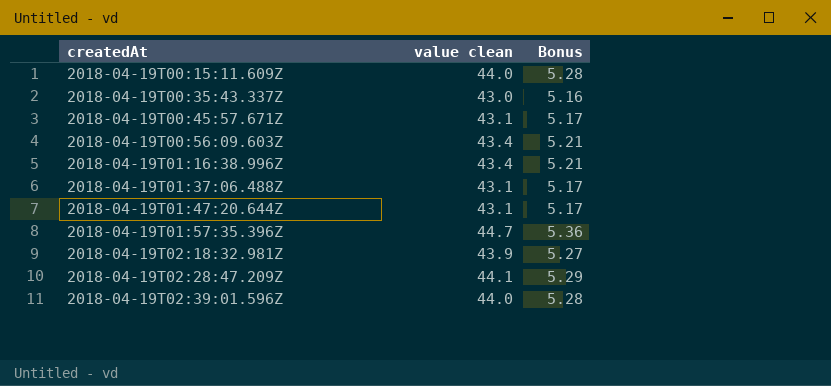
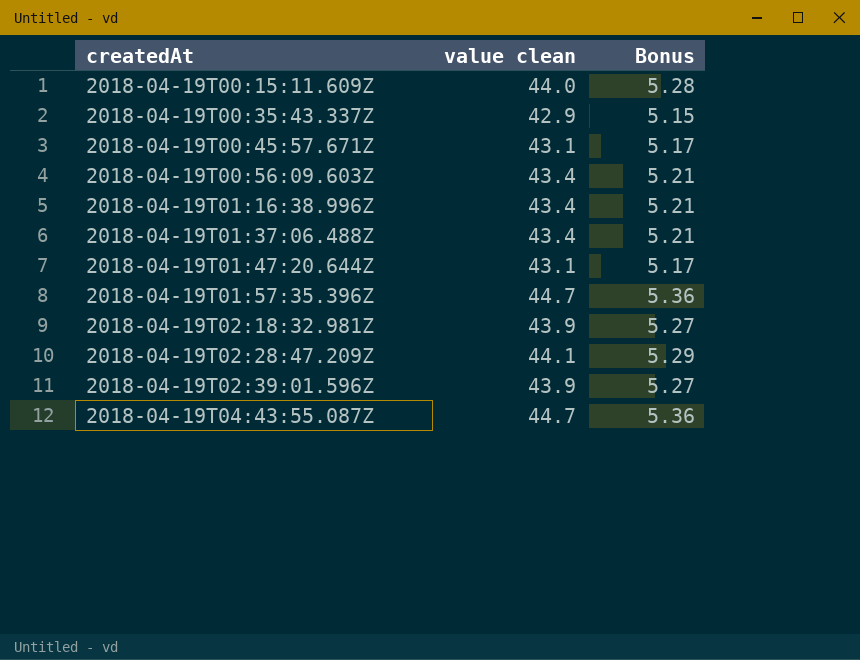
2018-04-19T00:35:43.337Z | value clean: 43.0 -> 42.9
2018-04-19T00:35:43.337Z | Bonus: 5.16 -> 5.15
2018-04-19T01:37:06.488Z | value clean: 43.1 -> 43.4
2018-04-19T01:37:06.488Z | Bonus: 5.17 -> 5.21
2018-04-19T02:39:01.596Z | value clean: 44.0 -> 43.9
2018-04-19T02:39:01.596Z | Bonus: 5.28 -> 5.27
row 2018-04-19T04:43:55.087Z: none -> 44.7 | 5.36

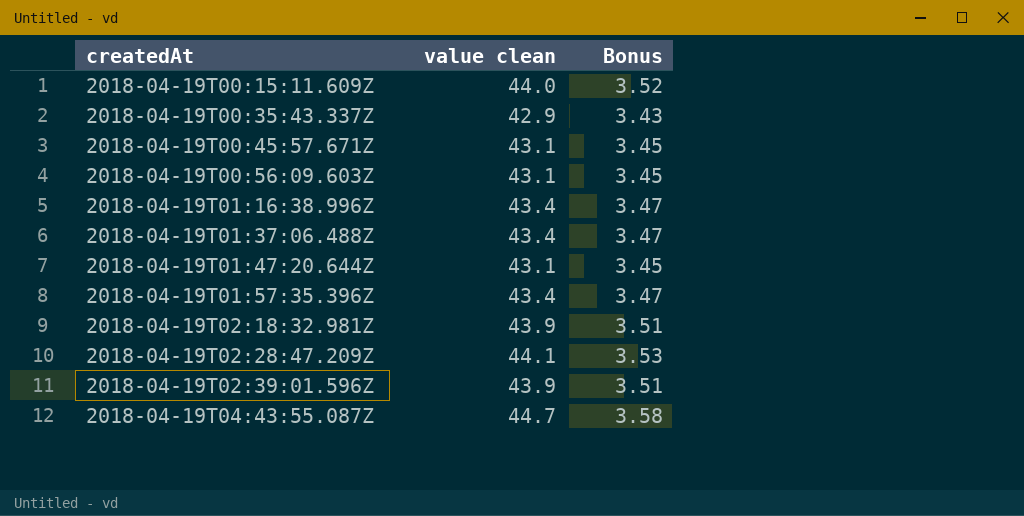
column Bonus | formula: [value clean] * 0.12 -> [value clean] * 0.08
2018-04-19T00:56:09.603Z | value clean: 43.4 -> 43.1
2018-04-19T01:57:35.396Z | value clean: 44.7 -> 43.4

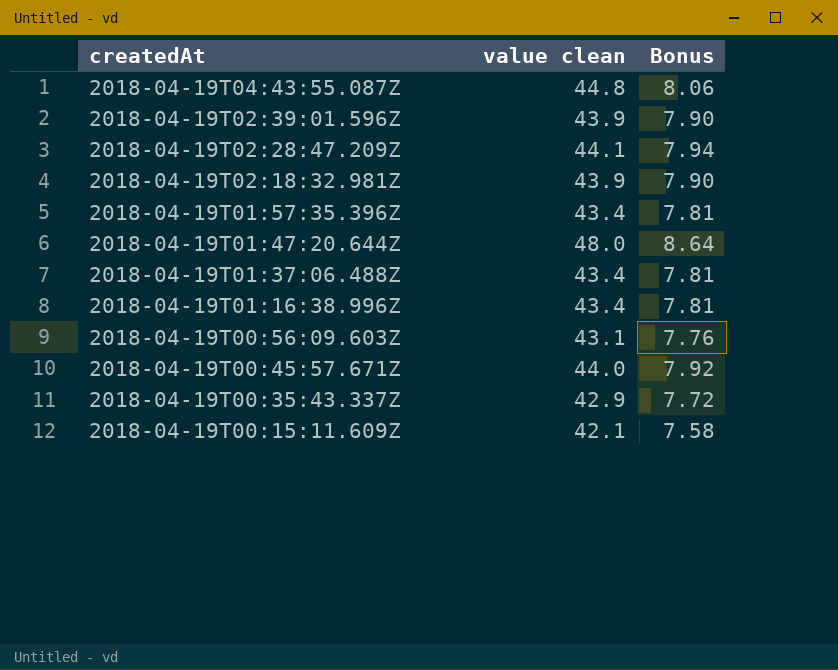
row order: createdAt ascending -> createdAt descending
column Bonus | formula: [value clean] * 0.08 -> [value clean] * 0.18
2018-04-19T04:43:55.087Z | value clean: 44.7 -> 44.8
2018-04-19T01:47:20.644Z | value clean: 43.1 -> 48.0
2018-04-19T00:45:57.671Z | value clean: 43.1 -> 44.0
2018-04-19T00:15:11.609Z | value clean: 44.0 -> 42.1

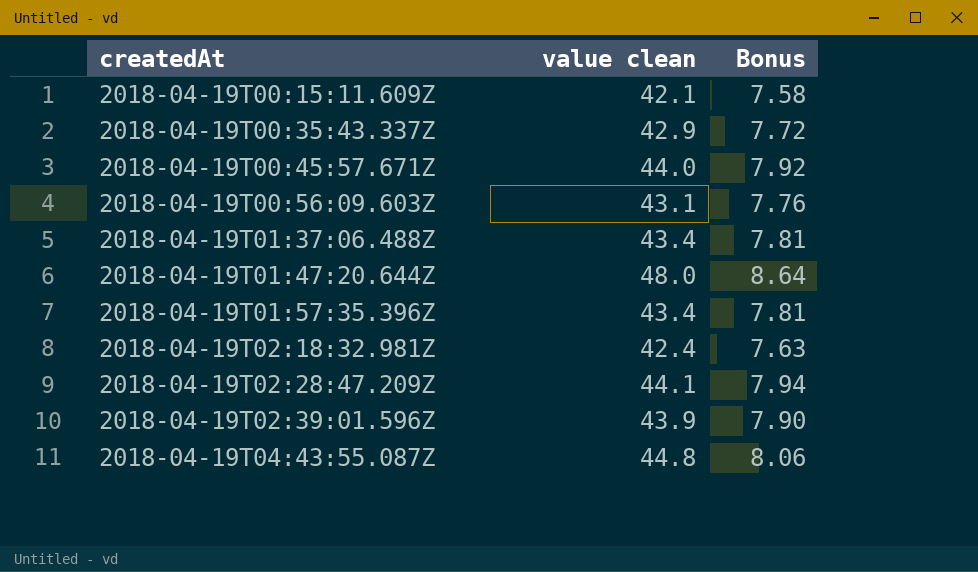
row order: createdAt descending -> createdAt ascending
row 2018-04-19T01:16:38.996Z: 43.4 | 7.81 -> none
2018-04-19T02:18:32.981Z | value clean: 43.9 -> 42.4
2018-04-19T02:18:32.981Z | Bonus: 7.90 -> 7.63

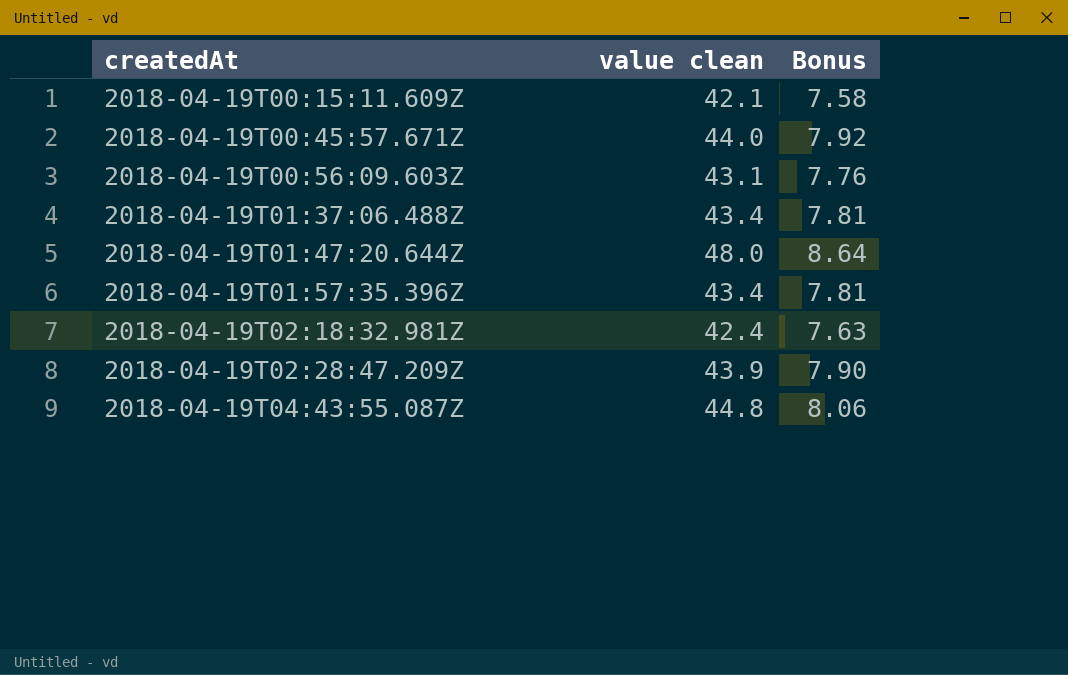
row 2018-04-19T00:35:43.337Z: 42.9 | 7.72 -> none
row 2018-04-19T02:39:01.596Z: 43.9 | 7.90 -> none
2018-04-19T02:28:47.209Z | value clean: 44.1 -> 43.9
2018-04-19T02:28:47.209Z | Bonus: 7.94 -> 7.90

